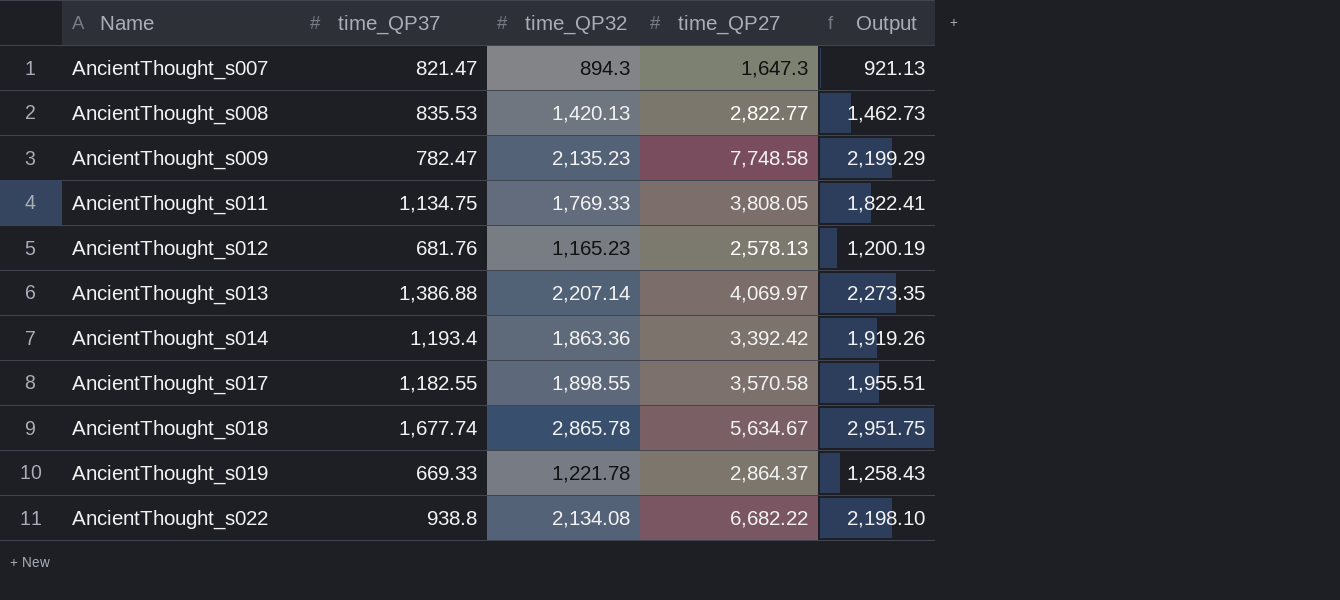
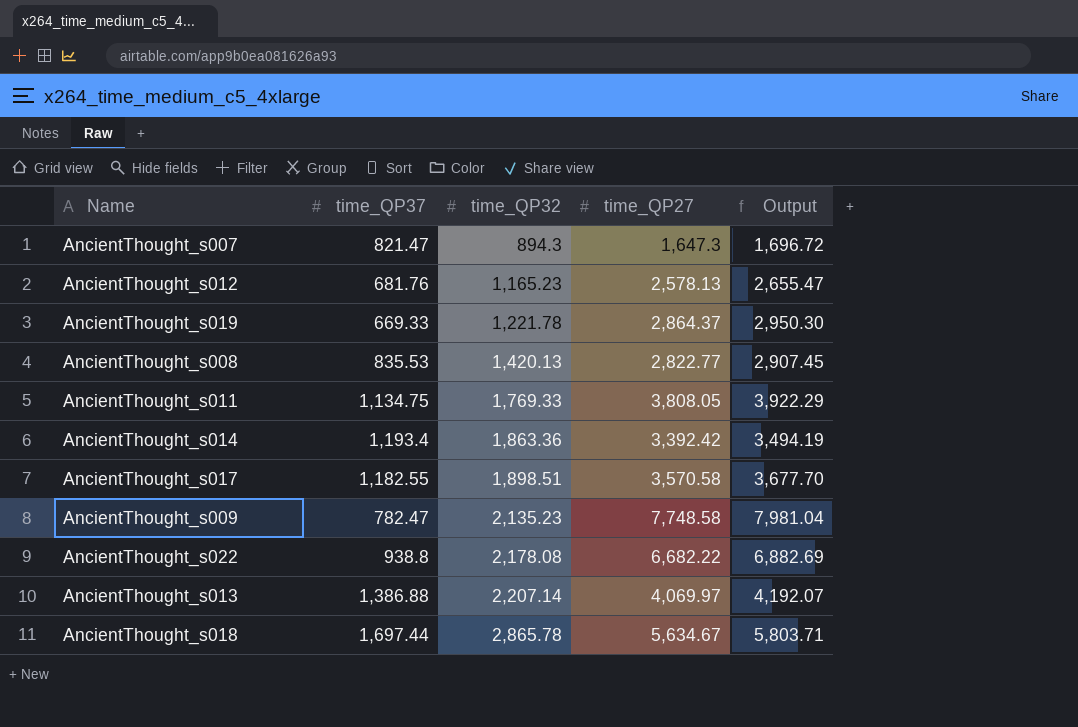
row order: Name ascending -> time_QP32 ascending
column Output | formula: [time_QP32] * 1.03 -> [time_QP27] * 1.03
AncientThought_s017 | time_QP32: 1,898.55 -> 1,898.51
AncientThought_s022 | time_QP32: 2,134.08 -> 2,178.08
AncientThought_s018 | time_QP37: 1,677.74 -> 1,697.44

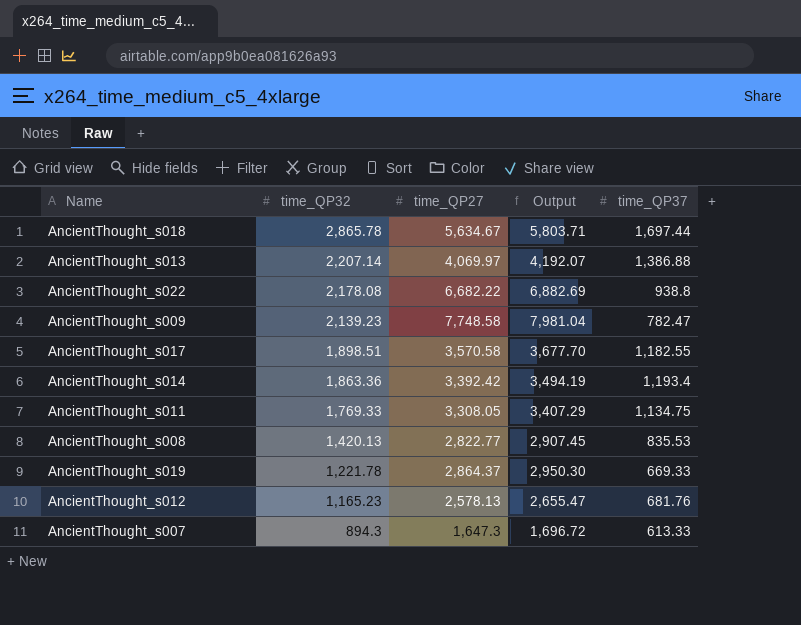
row order: time_QP32 ascending -> time_QP32 descending
column time_QP37 | position: 2 -> 5
AncientThought_s009 | time_QP32: 2,135.23 -> 2,139.23
AncientThought_s011 | time_QP27: 3,808.05 -> 3,308.05
AncientThought_s011 | Output: 3,922.29 -> 3,407.29
AncientThought_s007 | time_QP37: 821.47 -> 613.33

